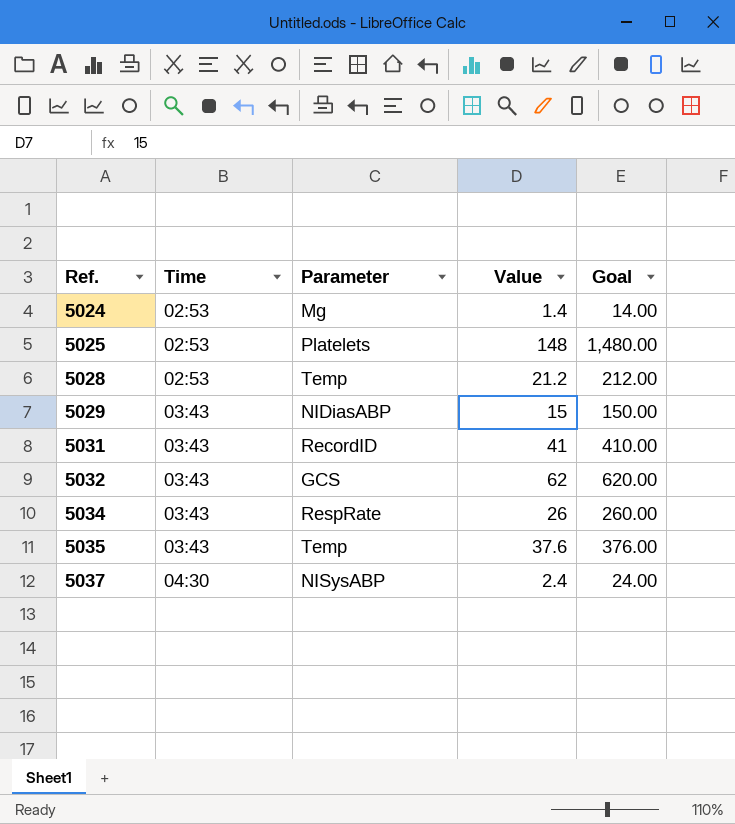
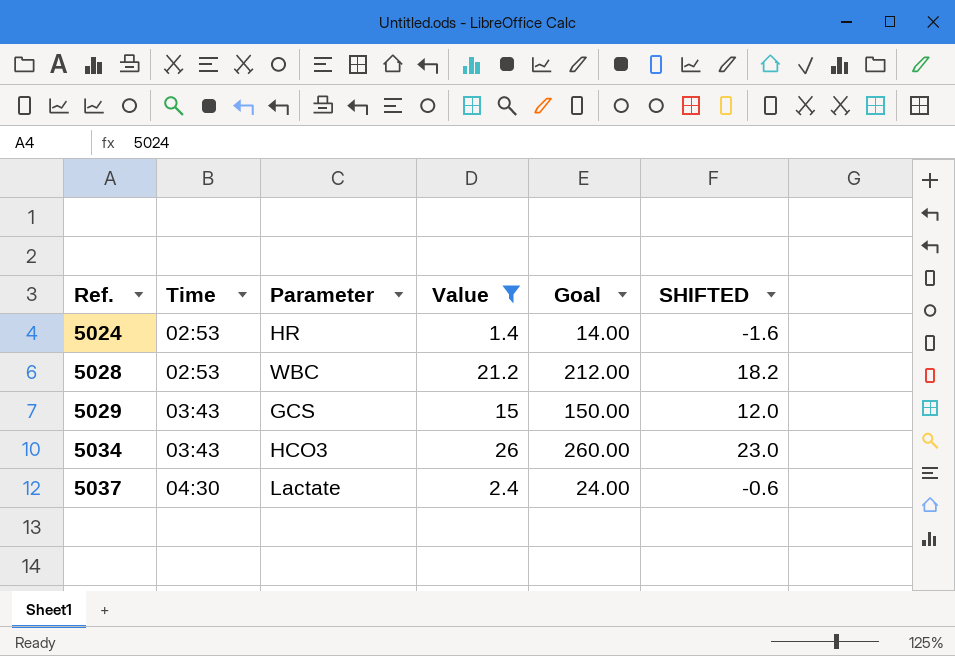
filter: none -> Value <= 26
column SHIFTED | formula: none -> [Value] - 3
5024 | Parameter: Mg -> HR
5028 | Parameter: Temp -> WBC
5029 | Parameter: NIDiasABP -> GCS
5034 | Parameter: RespRate -> HCO3
5037 | Parameter: NISysABP -> Lactate

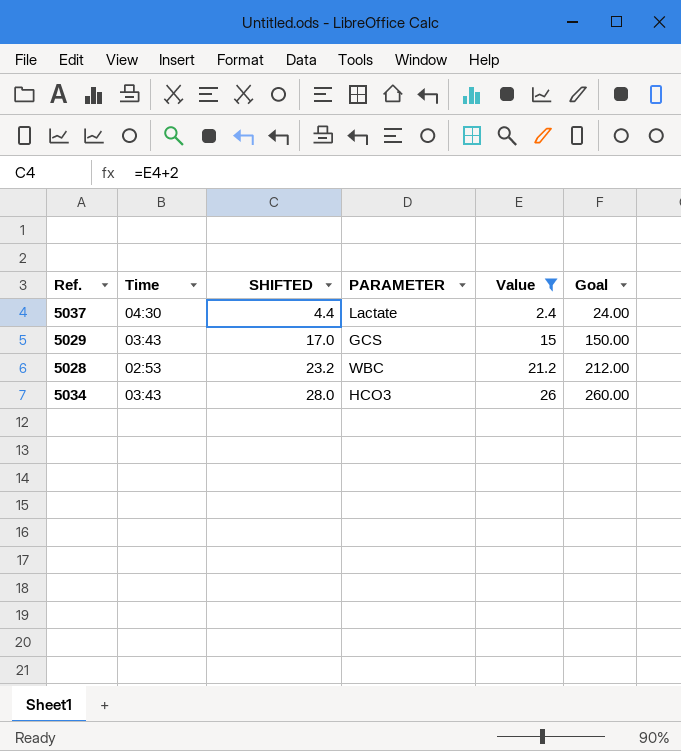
row order: Ref. ascending -> SHIFTED ascending
column SHIFTED | formula: [Value] - 3 -> [Value] + 2
column SHIFTED | position: 6 -> 3
column name: Parameter -> PARAMETER
row 5024: 02:53 | HR | 1.4 | 14.00 | -1.6 -> none

